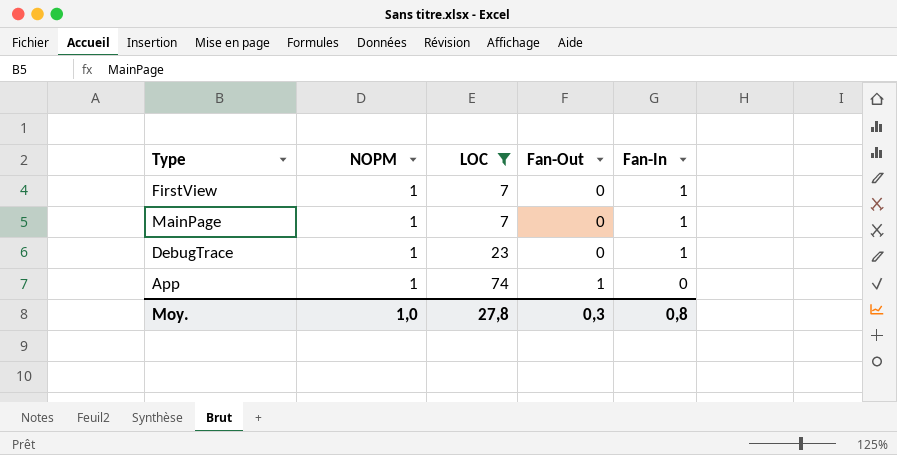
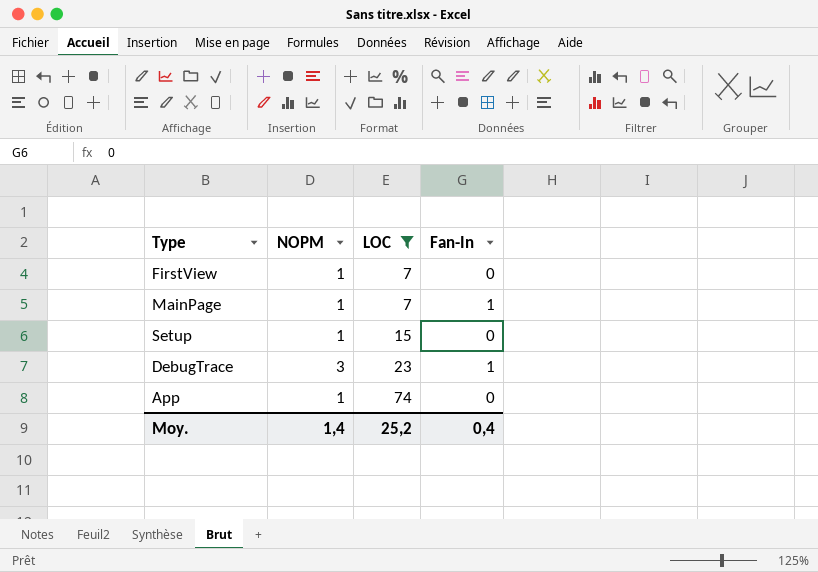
column Fan-Out | position: 4 -> none
FirstView | Fan-In: 1 -> 0
row Setup: none -> 1 | 15 | 0
DebugTrace | NOPM: 1 -> 3
Moy. | NOPM: 1,0 -> 1,4
Moy. | LOC: 27,8 -> 25,2
Moy. | Fan-In: 0,8 -> 0,4

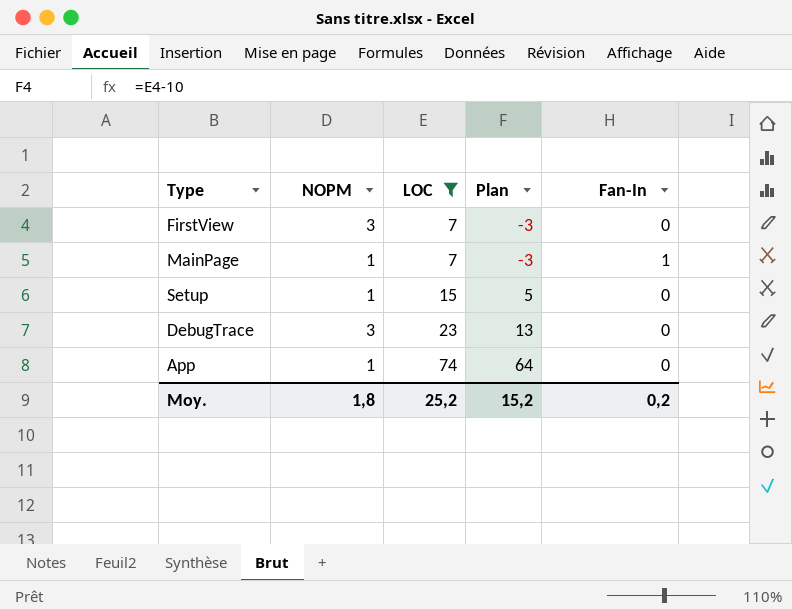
column Plan | formula: none -> [LOC] - 10
FirstView | NOPM: 1 -> 3
DebugTrace | Fan-In: 1 -> 0
Moy. | NOPM: 1,4 -> 1,8
Moy. | Fan-In: 0,4 -> 0,2

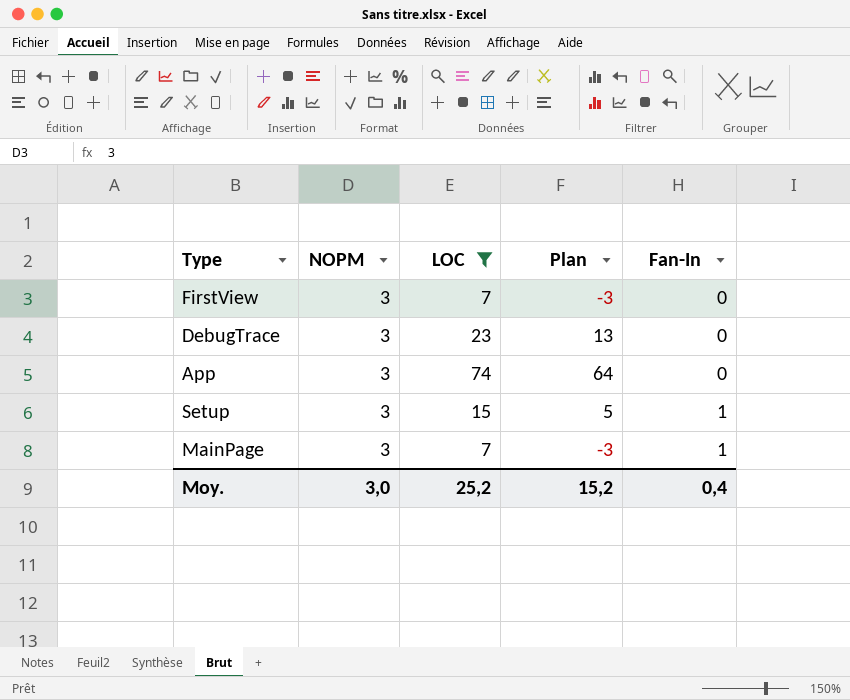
row order: LOC ascending -> Fan-In ascending
App | NOPM: 1 -> 3
Setup | NOPM: 1 -> 3
Setup | Fan-In: 0 -> 1
MainPage | NOPM: 1 -> 3
Moy. | NOPM: 1,8 -> 3,0
Moy. | Fan-In: 0,2 -> 0,4

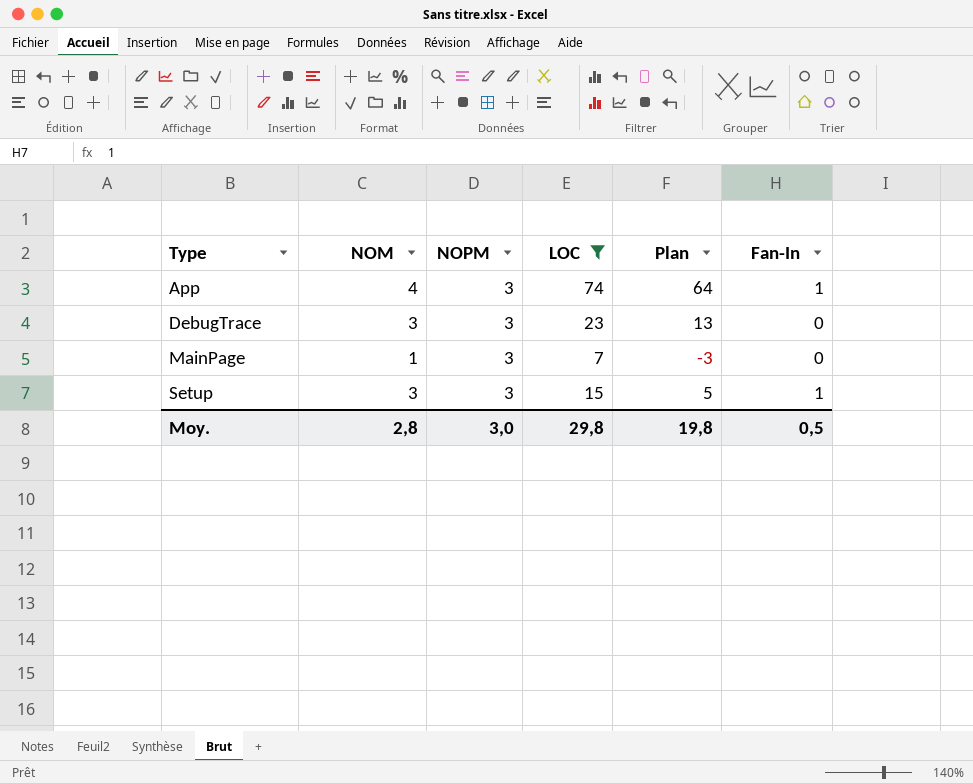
row order: Fan-In ascending -> Type ascending
column NOM | position: none -> 2
row FirstView: 3 | 7 | -3 | 0 -> none
App | Fan-In: 0 -> 1
MainPage | Fan-In: 1 -> 0
Moy. | LOC: 25,2 -> 29,8
Moy. | Plan: 15,2 -> 19,8
Moy. | Fan-In: 0,4 -> 0,5

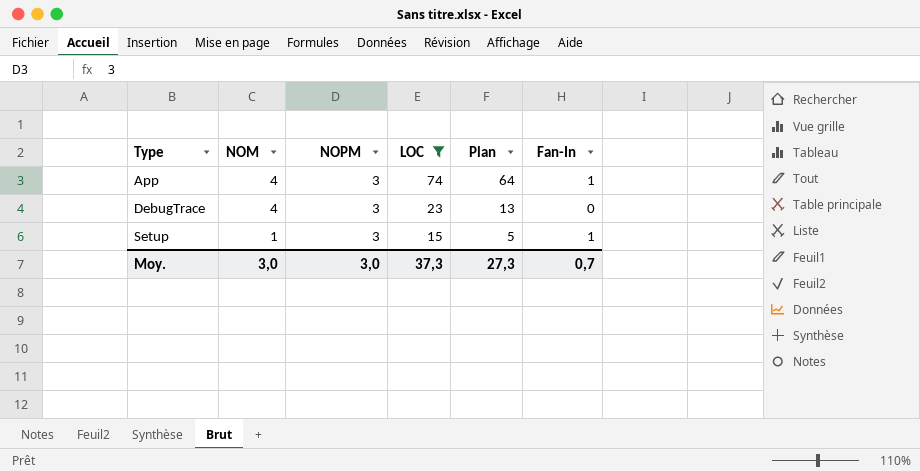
row MainPage: 1 | 3 | 7 | -3 | 0 -> none
DebugTrace | NOM: 3 -> 4
Setup | NOM: 3 -> 1
Moy. | NOM: 2,8 -> 3,0
Moy. | LOC: 29,8 -> 37,3
Moy. | Plan: 19,8 -> 27,3
Moy. | Fan-In: 0,5 -> 0,7

